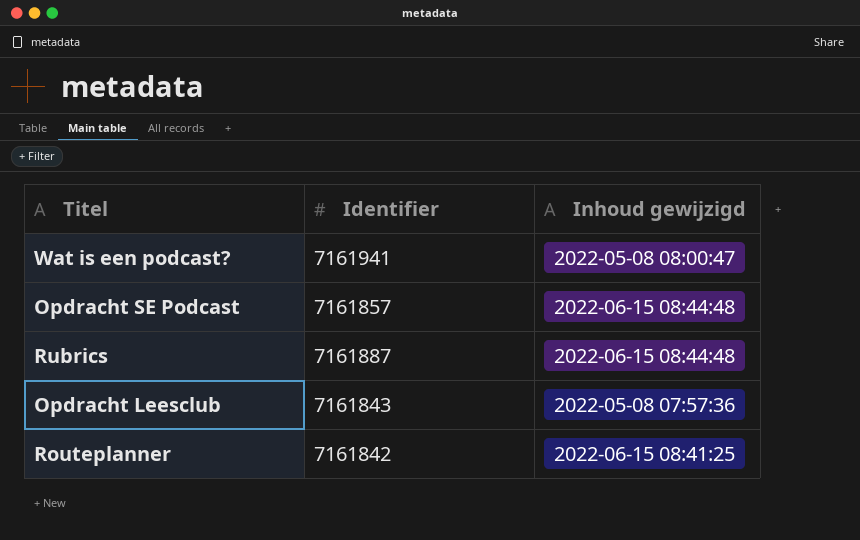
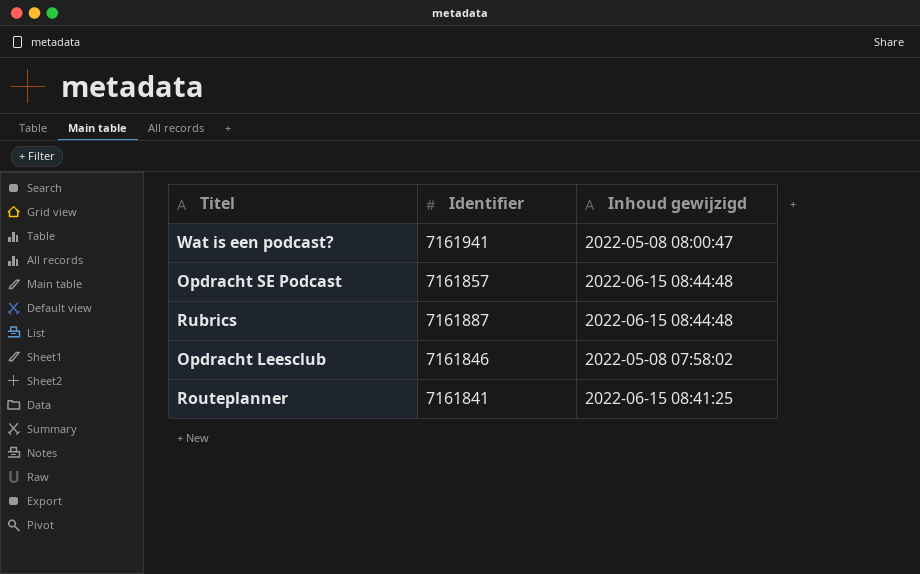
Opdracht Leesclub | Identifier: 7161843 -> 7161846
Opdracht Leesclub | Inhoud gewijzigd: 2022-05-08 07:57:36 -> 2022-05-08 07:58:02
Routeplanner | Identifier: 7161842 -> 7161841

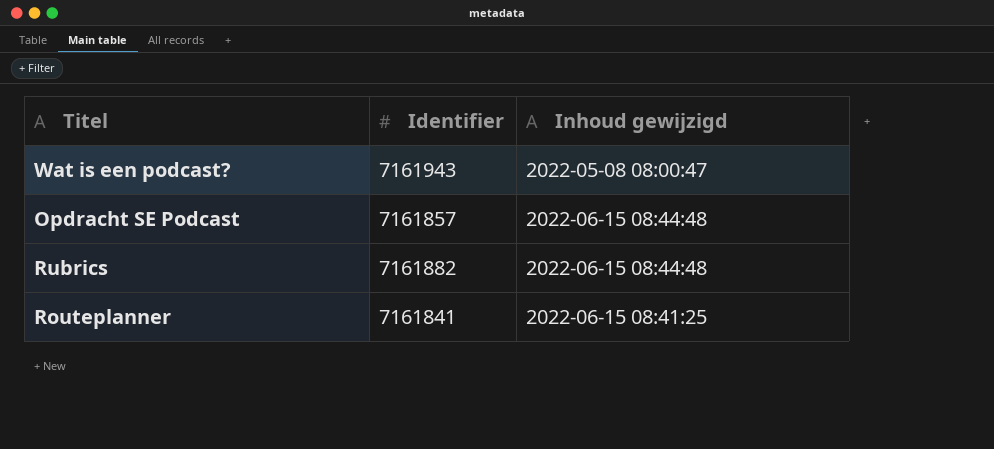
row Opdracht Leesclub: 7161846 | 2022-05-08 07:58:02 -> none
Wat is een podcast? | Identifier: 7161941 -> 7161943
Rubrics | Identifier: 7161887 -> 7161882

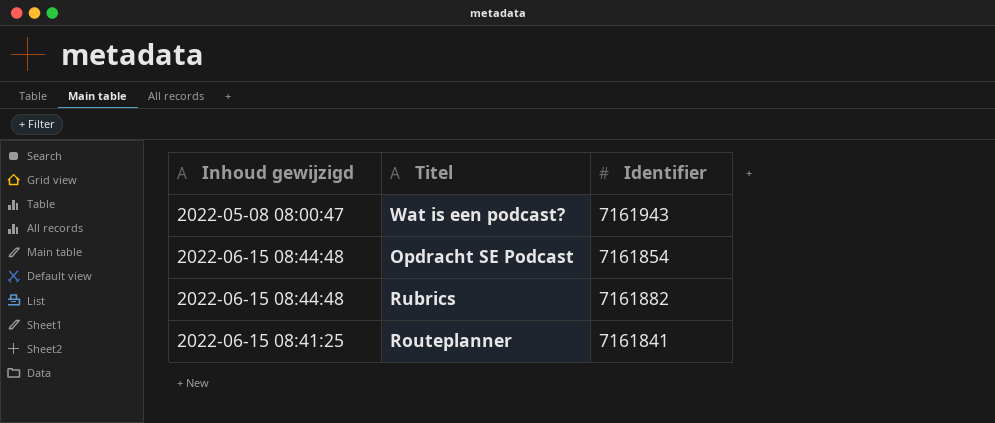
column Inhoud gewijzigd | position: 3 -> 1
Opdracht SE Podcast | Identifier: 7161857 -> 7161854

